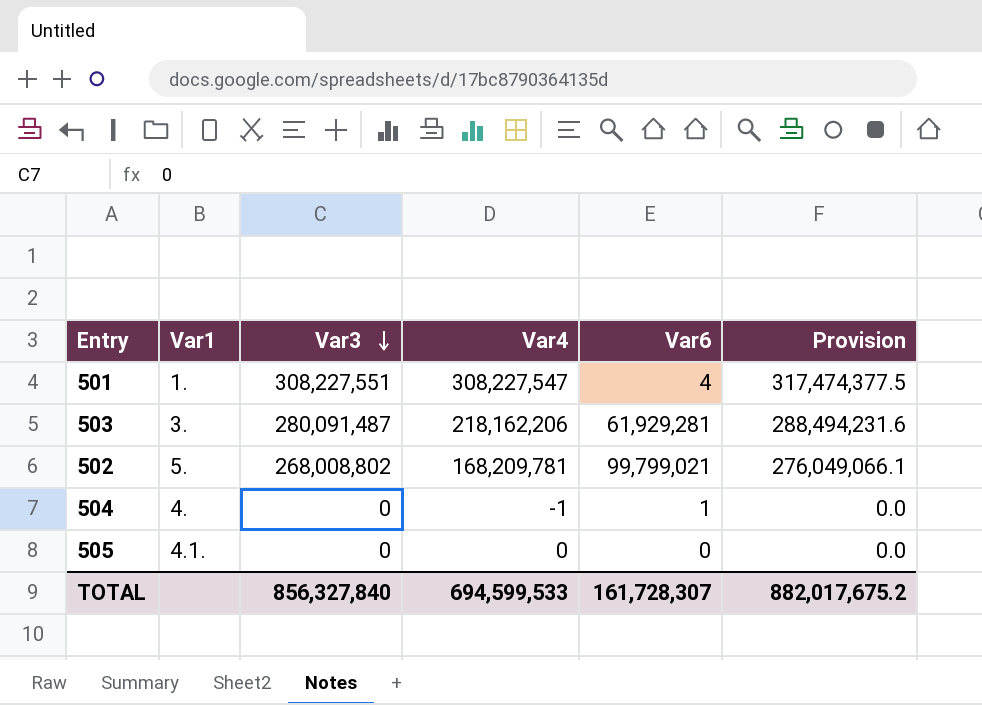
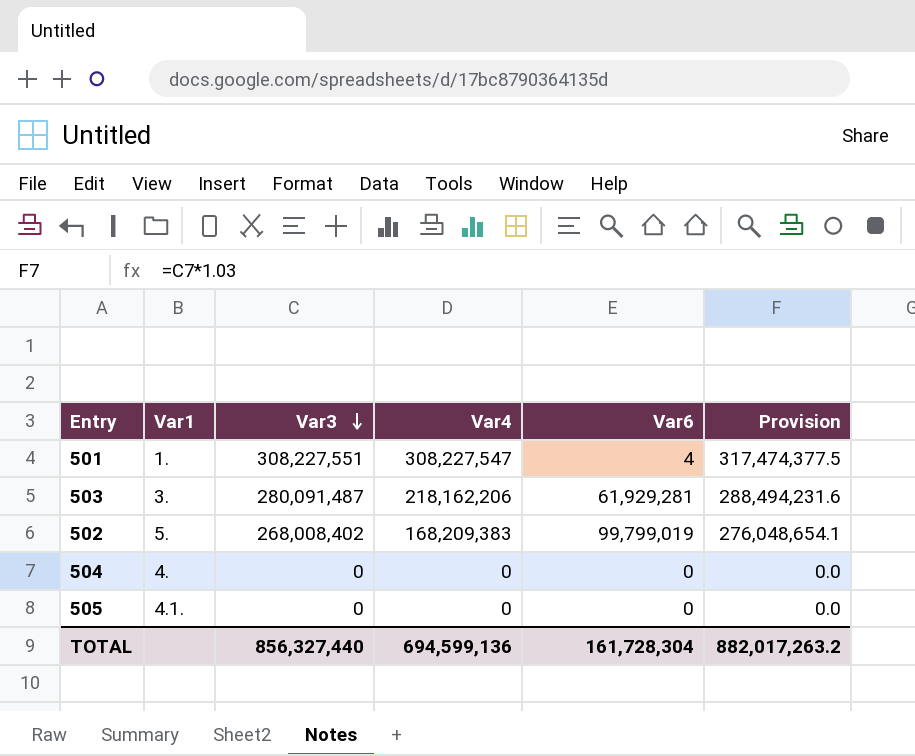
502 | Var3: 268,008,802 -> 268,008,402
502 | Var4: 168,209,781 -> 168,209,383
502 | Var6: 99,799,021 -> 99,799,019
502 | Provision: 276,049,066.1 -> 276,048,654.1
504 | Var4: -1 -> 0
504 | Var6: 1 -> 0
TOTAL | Var3: 856,327,840 -> 856,327,440
TOTAL | Var4: 694,599,533 -> 694,599,136
TOTAL | Var6: 161,728,307 -> 161,728,304
TOTAL | Provision: 882,017,675.2 -> 882,017,263.2

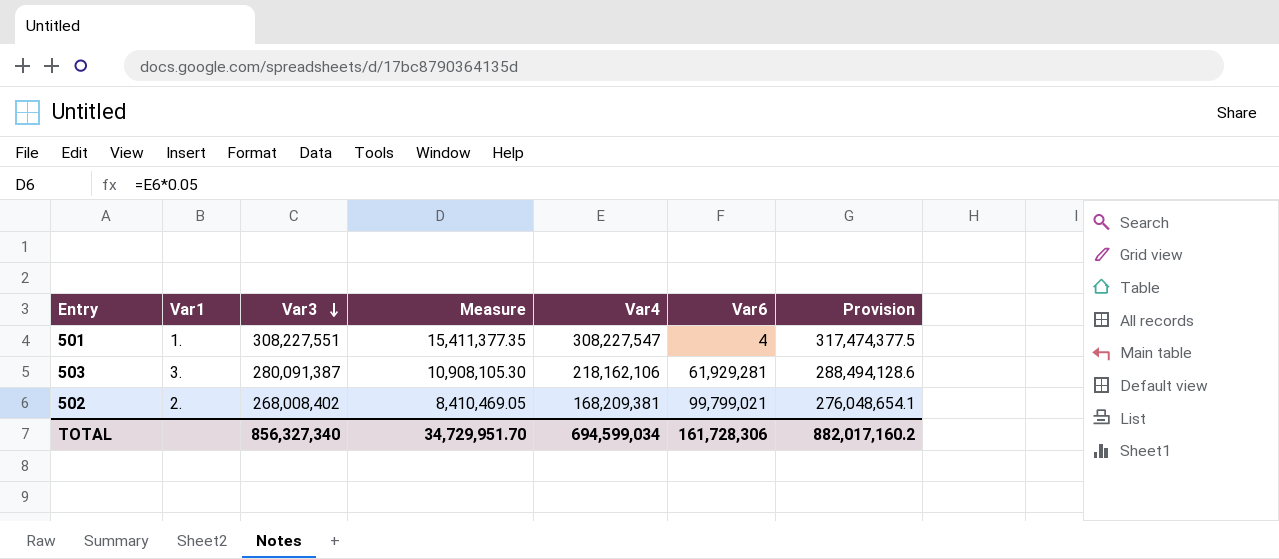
column Measure | formula: none -> [Var4] * 0.05
row 504: 4. | 0 | 0 | 0 | 0.0 -> none
row 505: 4.1. | 0 | 0 | 0 | 0.0 -> none
503 | Var3: 280,091,487 -> 280,091,387
503 | Var4: 218,162,206 -> 218,162,106
503 | Provision: 288,494,231.6 -> 288,494,128.6
502 | Var1: 5. -> 2.
502 | Var4: 168,209,383 -> 168,209,381
502 | Var6: 99,799,019 -> 99,799,021
TOTAL | Var3: 856,327,440 -> 856,327,340
TOTAL | Var4: 694,599,136 -> 694,599,034
TOTAL | Var6: 161,728,304 -> 161,728,306
TOTAL | Provision: 882,017,263.2 -> 882,017,160.2

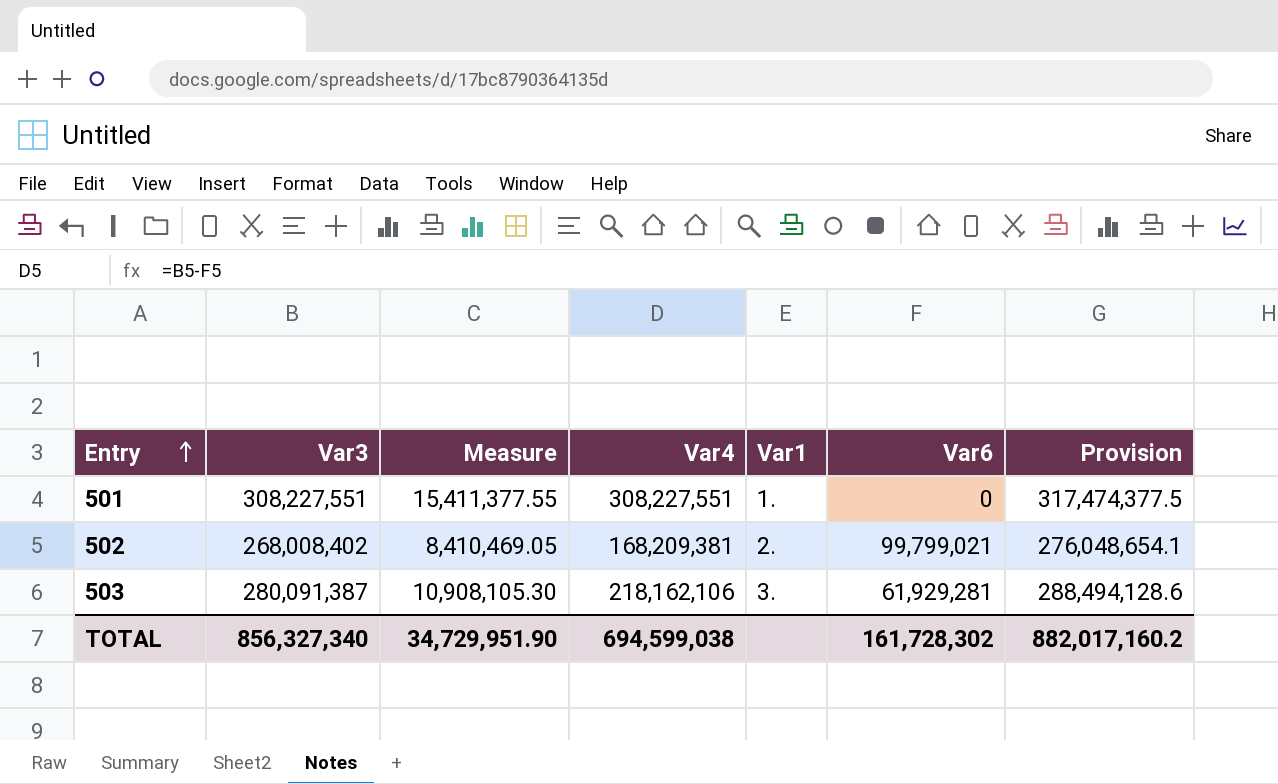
row order: Var3 descending -> Entry ascending
column Var1 | position: 2 -> 5
501 | Measure: 15,411,377.35 -> 15,411,377.55
501 | Var4: 308,227,547 -> 308,227,551
501 | Var6: 4 -> 0
TOTAL | Measure: 34,729,951.70 -> 34,729,951.90
TOTAL | Var4: 694,599,034 -> 694,599,038
TOTAL | Var6: 161,728,306 -> 161,728,302

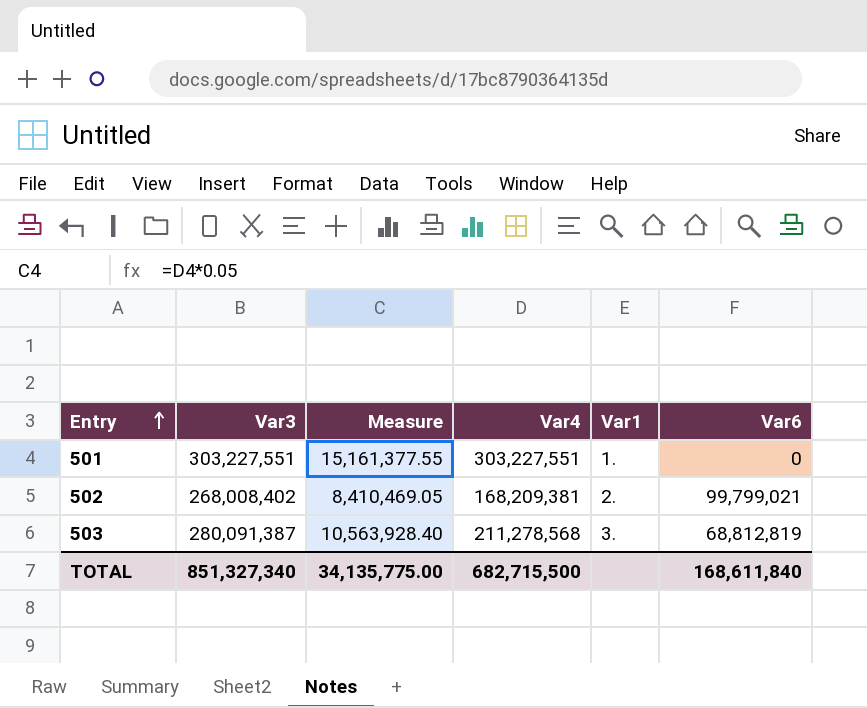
column Provision | formula: [Var3] * 1.03 -> none
501 | Var3: 308,227,551 -> 303,227,551
501 | Measure: 15,411,377.55 -> 15,161,377.55
501 | Var4: 308,227,551 -> 303,227,551
503 | Measure: 10,908,105.30 -> 10,563,928.40
503 | Var4: 218,162,106 -> 211,278,568
503 | Var6: 61,929,281 -> 68,812,819
TOTAL | Var3: 856,327,340 -> 851,327,340
TOTAL | Measure: 34,729,951.90 -> 34,135,775.00
TOTAL | Var4: 694,599,038 -> 682,715,500
TOTAL | Var6: 161,728,302 -> 168,611,840

